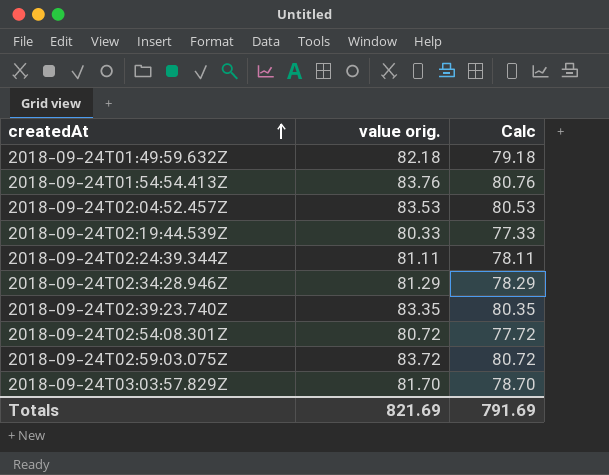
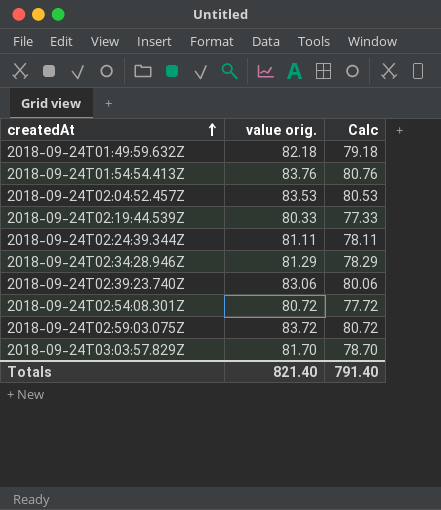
2018-09-24T02:39:23.740Z | value orig.: 83.35 -> 83.06
2018-09-24T02:39:23.740Z | Calc: 80.35 -> 80.06
Totals | value orig.: 821.69 -> 821.40
Totals | Calc: 791.69 -> 791.40

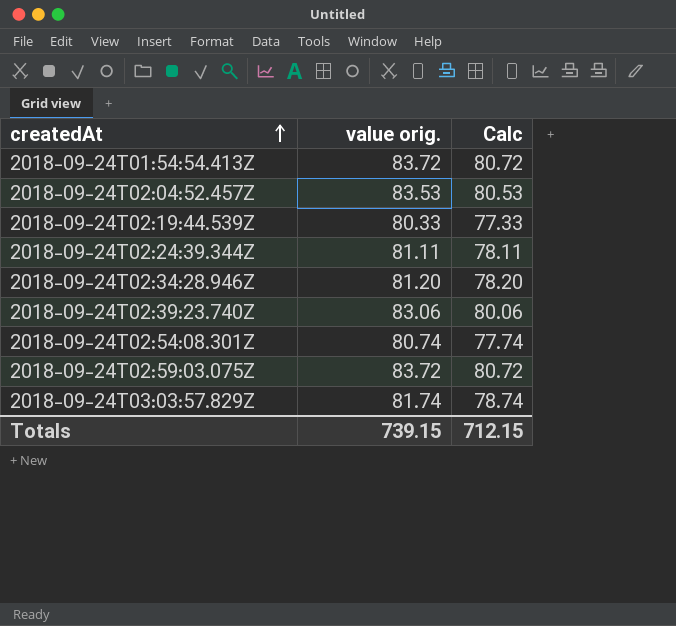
row 2018-09-24T01:49:59.632Z: 82.18 | 79.18 -> none
2018-09-24T01:54:54.413Z | value orig.: 83.76 -> 83.72
2018-09-24T01:54:54.413Z | Calc: 80.76 -> 80.72
2018-09-24T02:34:28.946Z | value orig.: 81.29 -> 81.20
2018-09-24T02:34:28.946Z | Calc: 78.29 -> 78.20
2018-09-24T02:54:08.301Z | value orig.: 80.72 -> 80.74
2018-09-24T02:54:08.301Z | Calc: 77.72 -> 77.74
2018-09-24T03:03:57.829Z | value orig.: 81.70 -> 81.74
2018-09-24T03:03:57.829Z | Calc: 78.70 -> 78.74
Totals | value orig.: 821.40 -> 739.15
Totals | Calc: 791.40 -> 712.15

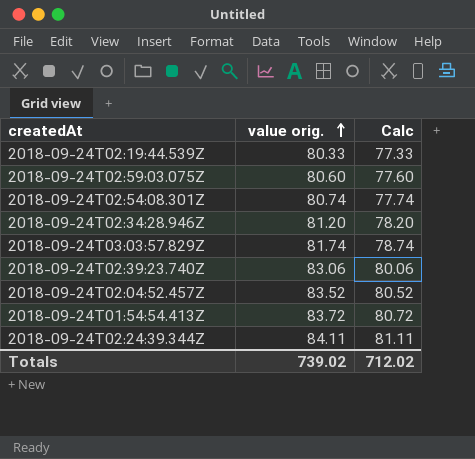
row order: createdAt ascending -> value orig. ascending
2018-09-24T02:59:03.075Z | value orig.: 83.72 -> 80.60
2018-09-24T02:59:03.075Z | Calc: 80.72 -> 77.60
2018-09-24T02:04:52.457Z | value orig.: 83.53 -> 83.52
2018-09-24T02:04:52.457Z | Calc: 80.53 -> 80.52
2018-09-24T02:24:39.344Z | value orig.: 81.11 -> 84.11
2018-09-24T02:24:39.344Z | Calc: 78.11 -> 81.11
Totals | value orig.: 739.15 -> 739.02
Totals | Calc: 712.15 -> 712.02

